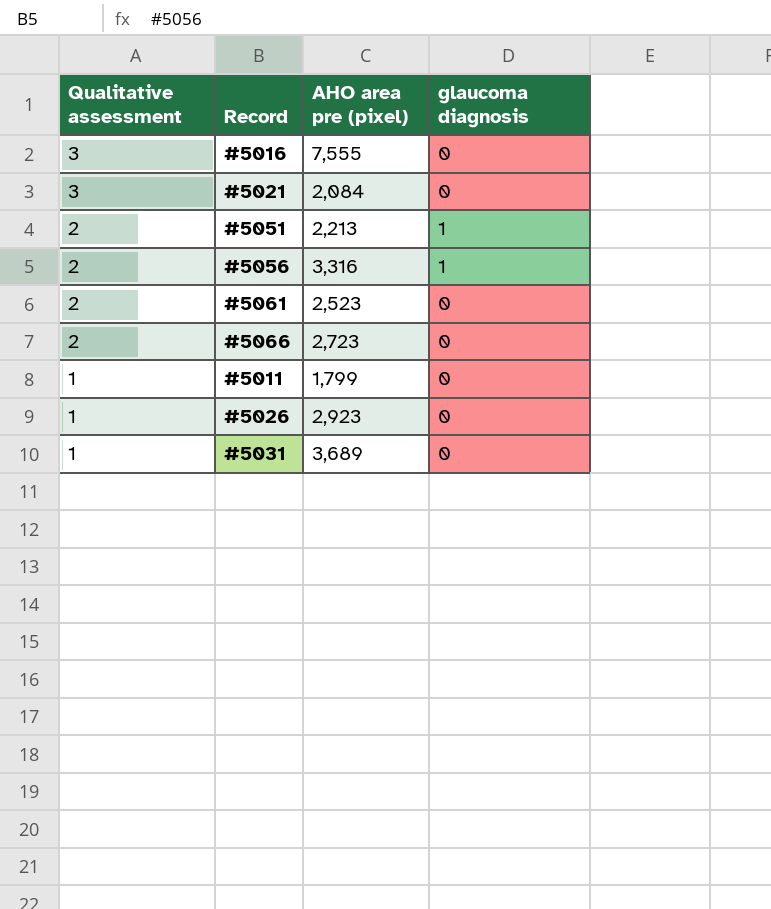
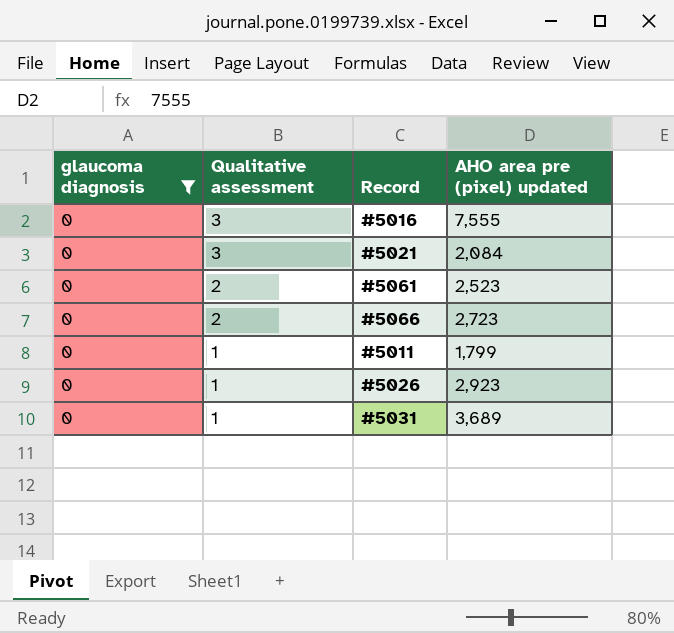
filter: none -> glaucoma diagnosis = 0
column glaucoma diagnosis | position: 4 -> 1
column name: AHO area pre (pixel) -> AHO area pre (pixel) updated

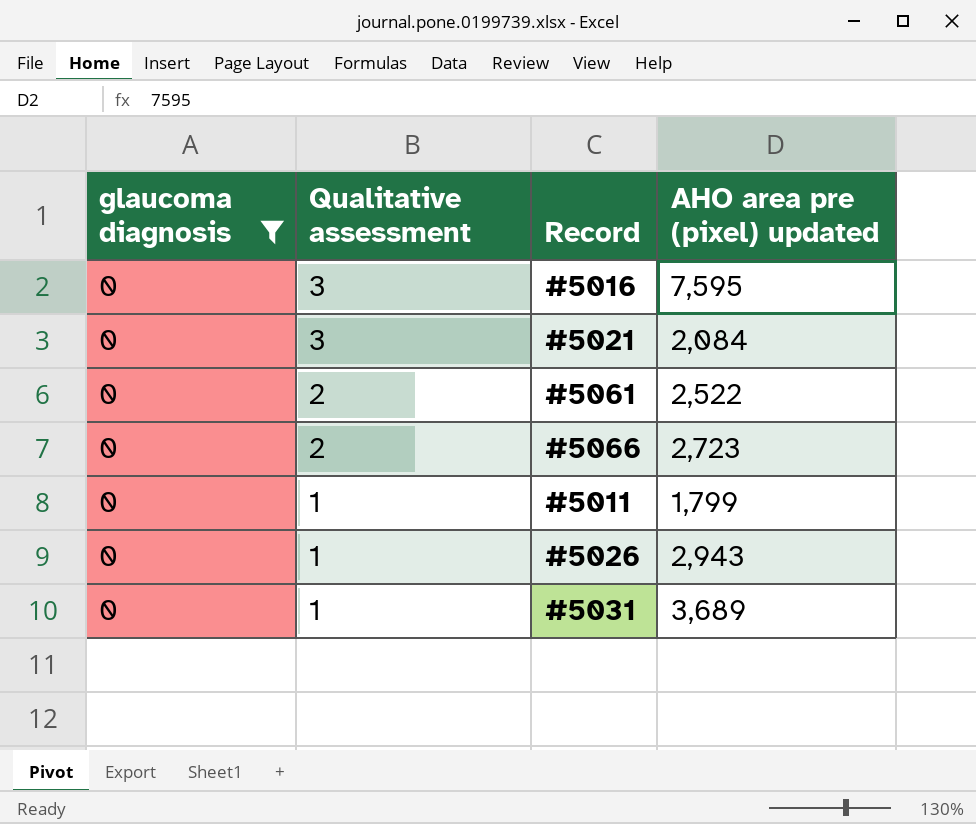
#5016 | AHO area pre (pixel) updated: 7,555 -> 7,595
#5061 | AHO area pre (pixel) updated: 2,523 -> 2,522
#5026 | AHO area pre (pixel) updated: 2,923 -> 2,943

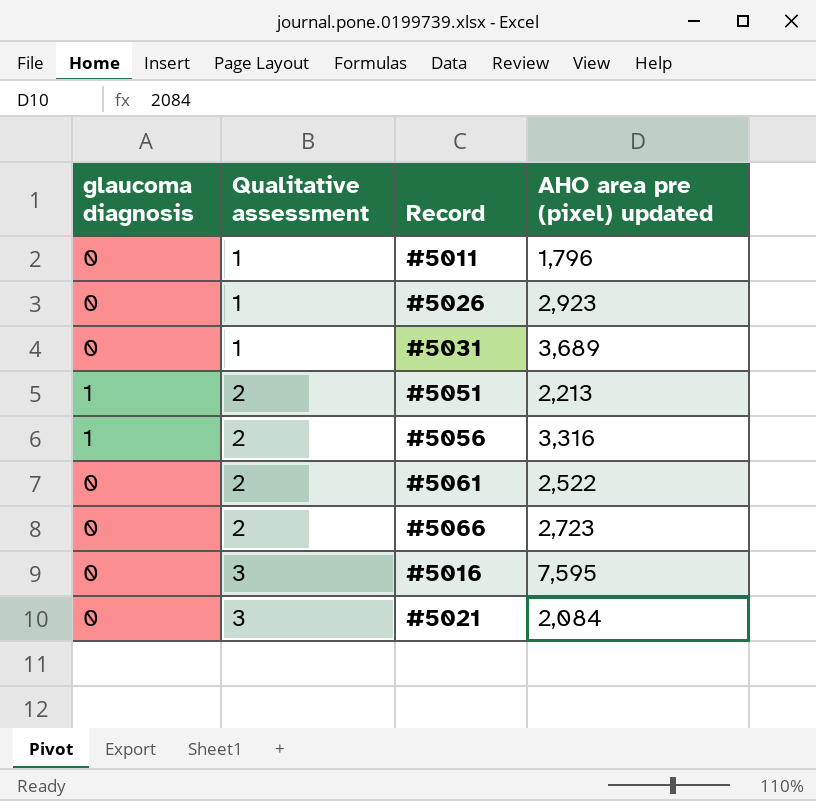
filter: glaucoma diagnosis = 0 -> none
row order: Qualitative assessment descending -> Qualitative assessment ascending
#5011 | AHO area pre (pixel) updated: 1,799 -> 1,796
#5026 | AHO area pre (pixel) updated: 2,943 -> 2,923

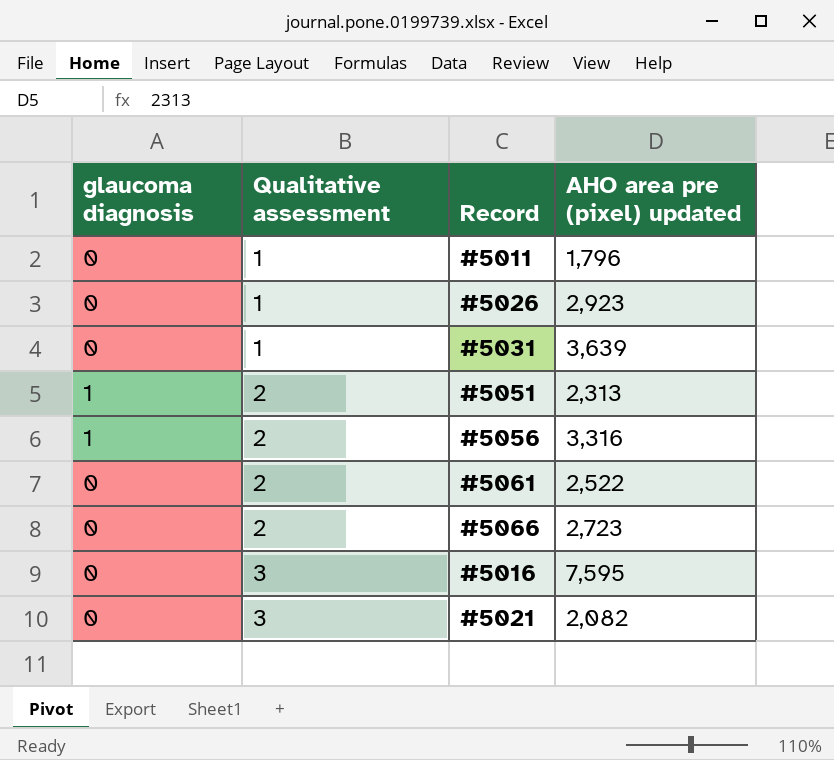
#5031 | AHO area pre (pixel) updated: 3,689 -> 3,639
#5051 | AHO area pre (pixel) updated: 2,213 -> 2,313
#5021 | AHO area pre (pixel) updated: 2,084 -> 2,082

